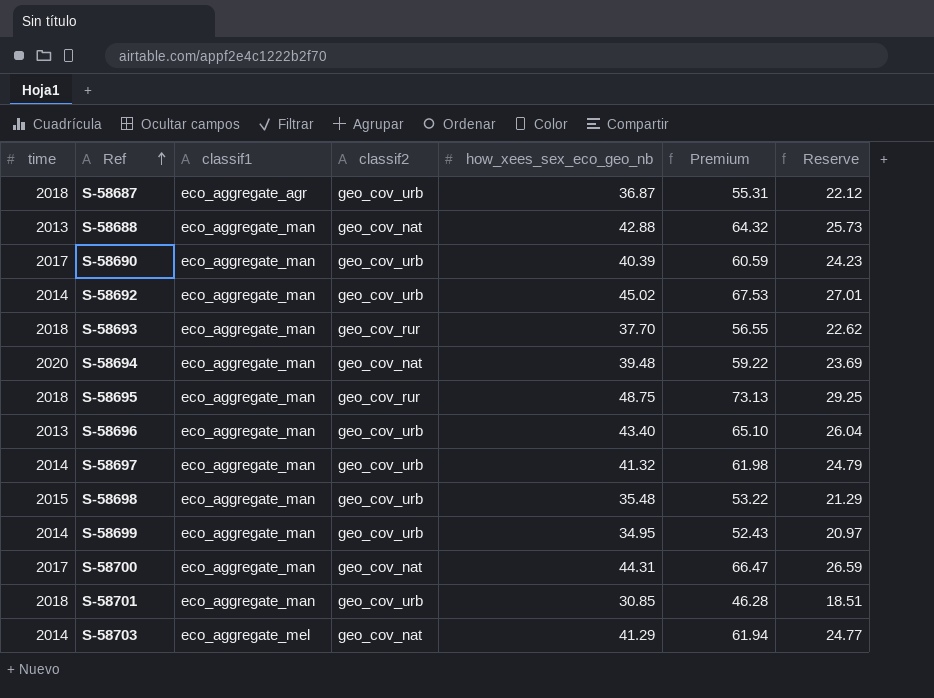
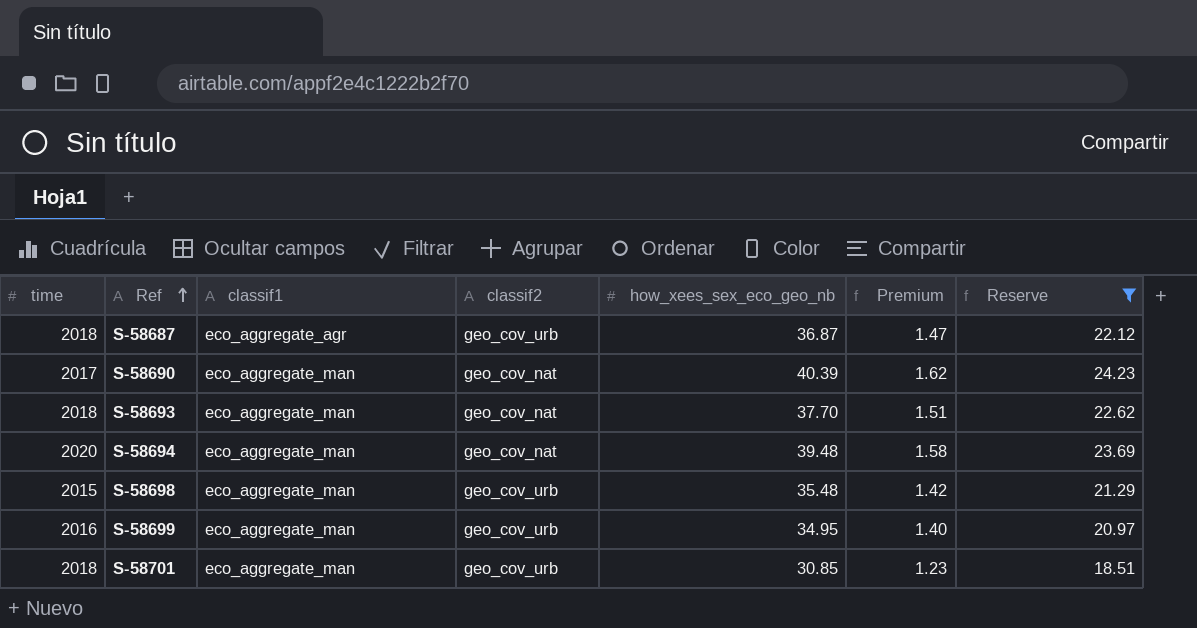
filter: none -> Reserve <= 24.23
column Premium | formula: [how_xees_sex_eco_geo_nb] * 1.5 -> [how_xees_sex_eco_geo_nb] * 0.04
S-58690 | classif2: geo_cov_urb -> geo_cov_nat
S-58693 | classif2: geo_cov_rur -> geo_cov_nat
S-58699 | time: 2014 -> 2016

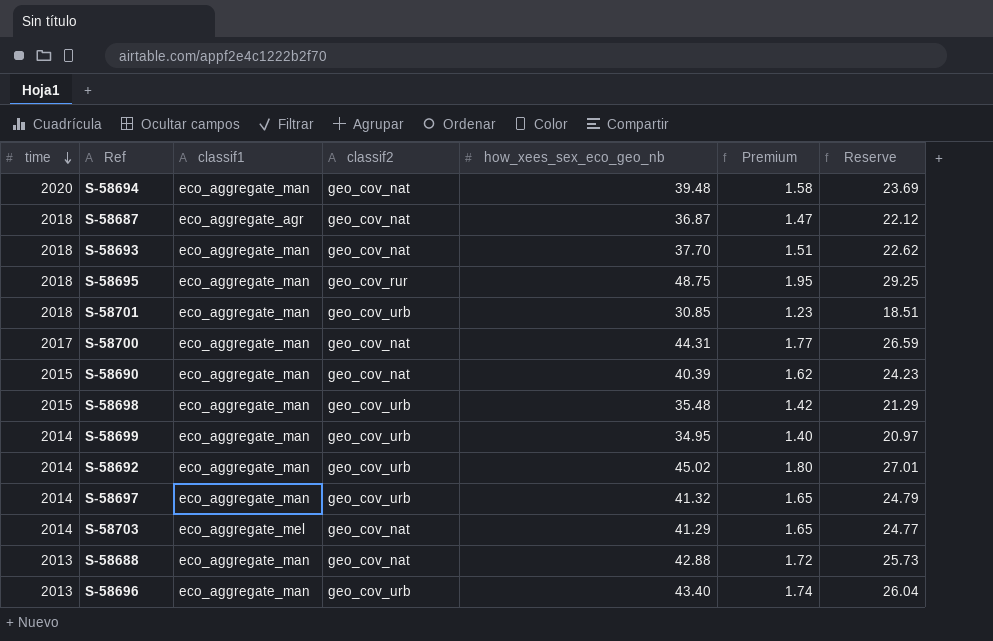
filter: Reserve <= 24.23 -> none
row order: Ref ascending -> time descending
S-58687 | classif2: geo_cov_urb -> geo_cov_nat
S-58690 | time: 2017 -> 2015
S-58699 | time: 2016 -> 2014

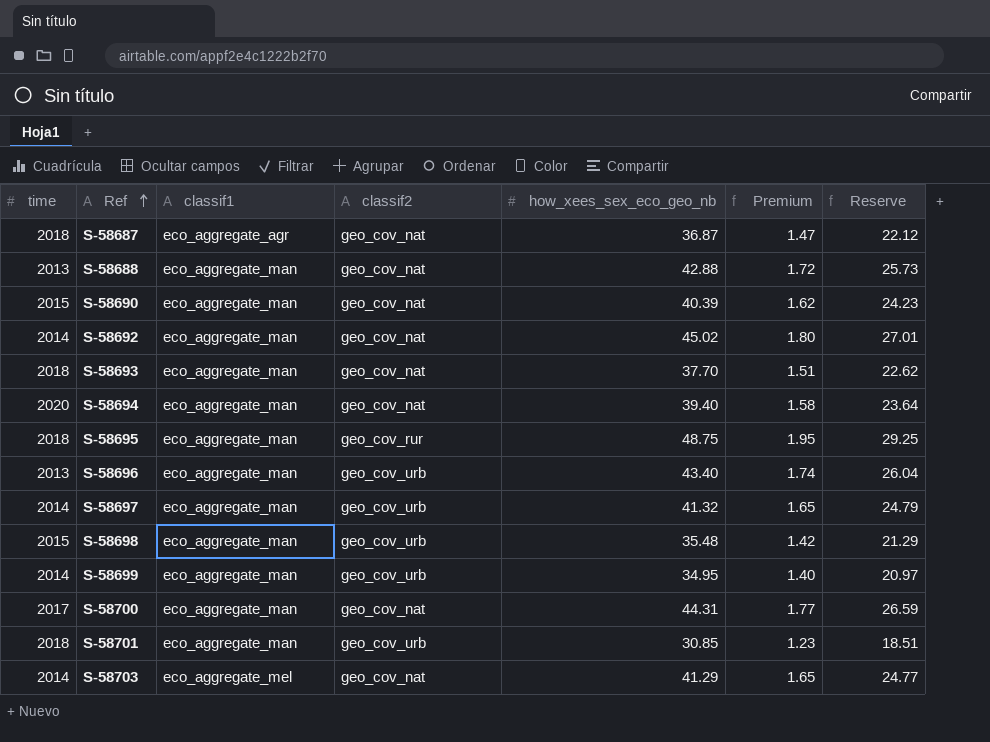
row order: time descending -> Ref ascending
S-58692 | classif2: geo_cov_urb -> geo_cov_nat
S-58694 | how_xees_sex_eco_geo_nb: 39.48 -> 39.40
S-58694 | Reserve: 23.69 -> 23.64

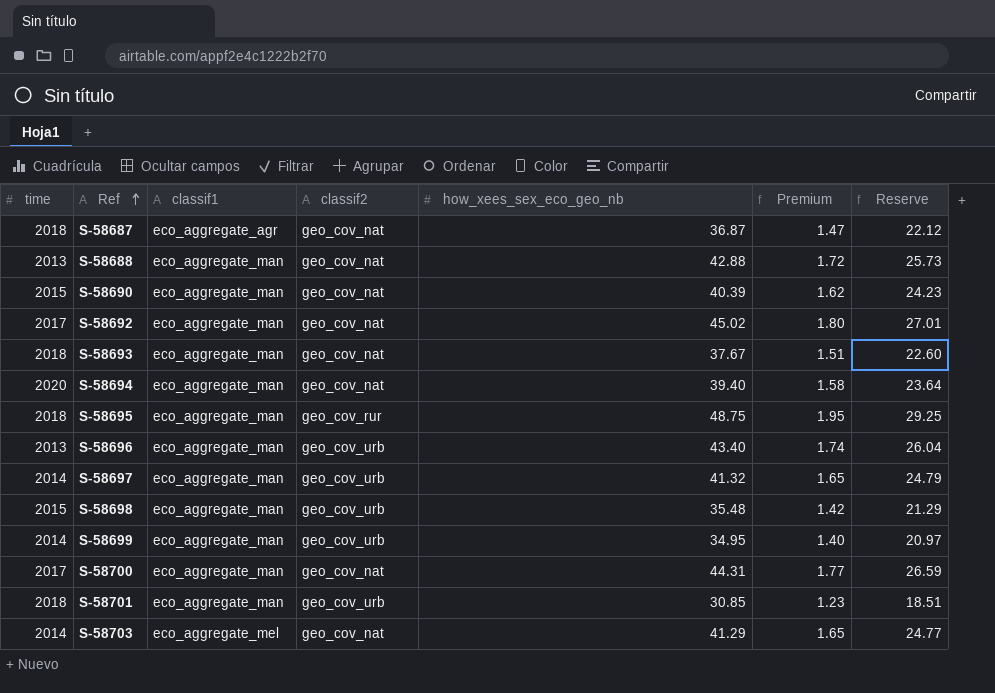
S-58692 | time: 2014 -> 2017
S-58693 | how_xees_sex_eco_geo_nb: 37.70 -> 37.67
S-58693 | Reserve: 22.62 -> 22.60

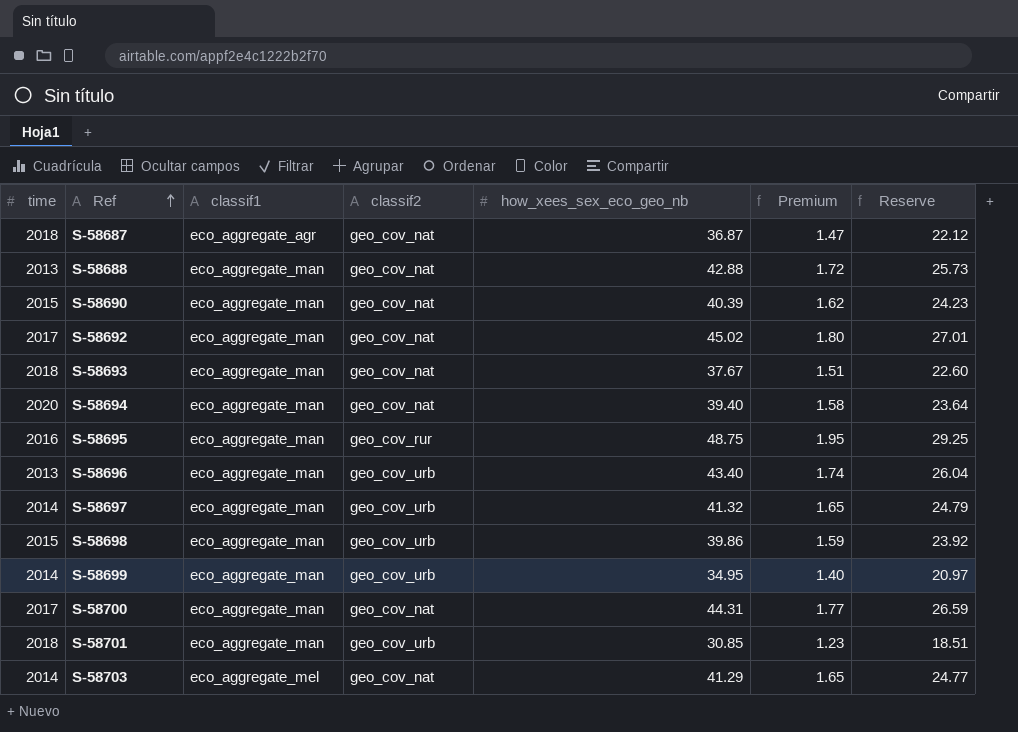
S-58695 | time: 2018 -> 2016
S-58698 | how_xees_sex_eco_geo_nb: 35.48 -> 39.86
S-58698 | Premium: 1.42 -> 1.59
S-58698 | Reserve: 21.29 -> 23.92

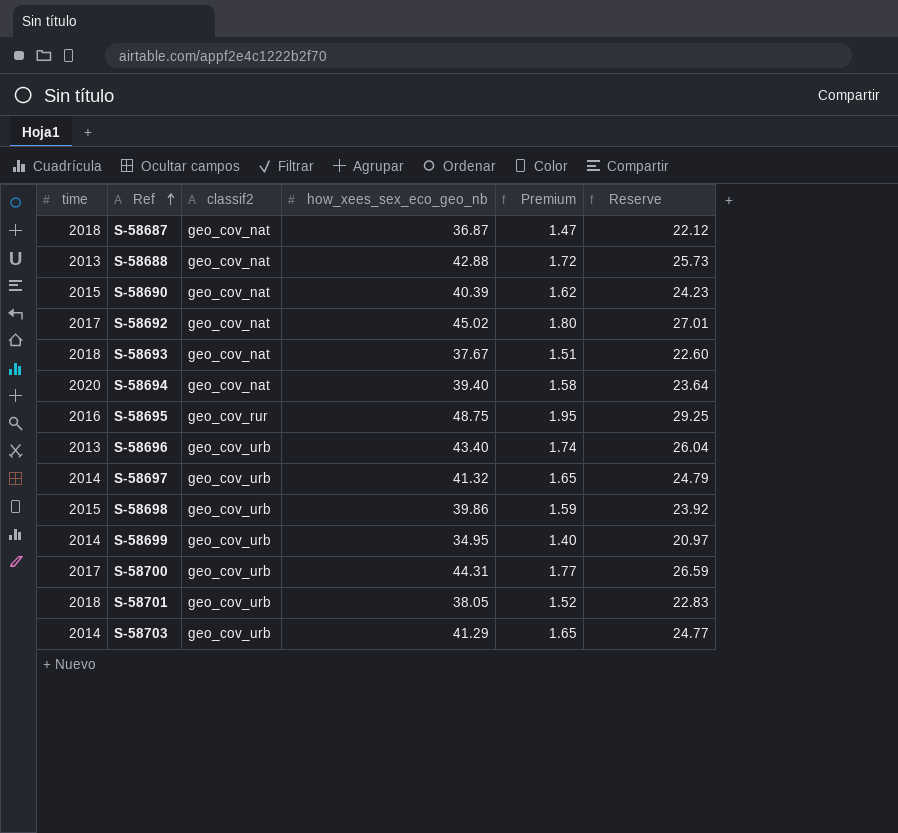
column classif1 | position: 3 -> none
S-58700 | classif2: geo_cov_nat -> geo_cov_urb
S-58701 | how_xees_sex_eco_geo_nb: 30.85 -> 38.05
S-58701 | Premium: 1.23 -> 1.52
S-58701 | Reserve: 18.51 -> 22.83
S-58703 | classif2: geo_cov_nat -> geo_cov_urb

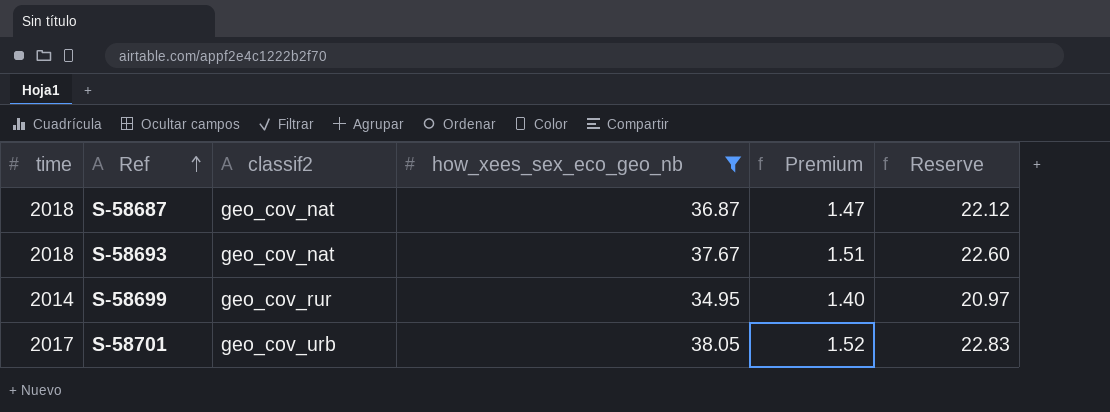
filter: none -> how_xees_sex_eco_geo_nb <= 38.05
S-58699 | classif2: geo_cov_urb -> geo_cov_rur
S-58701 | time: 2018 -> 2017

